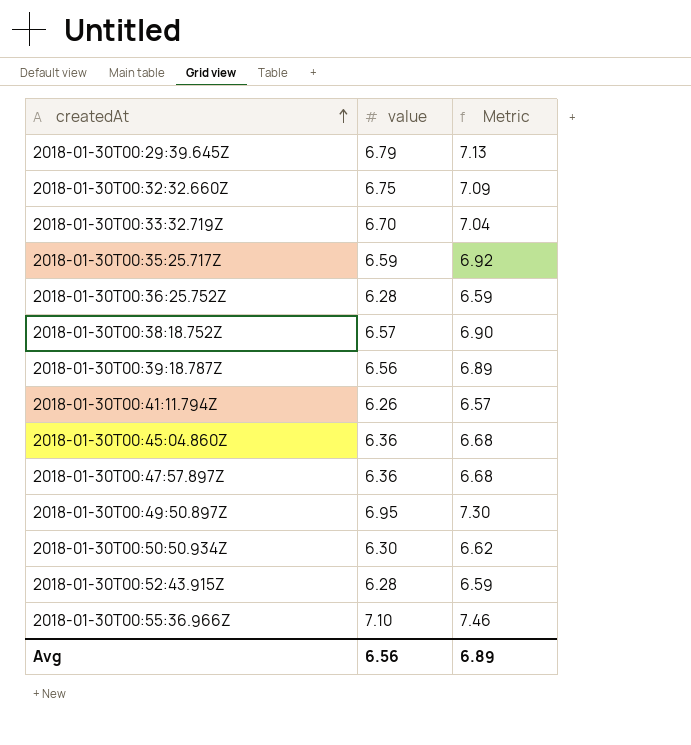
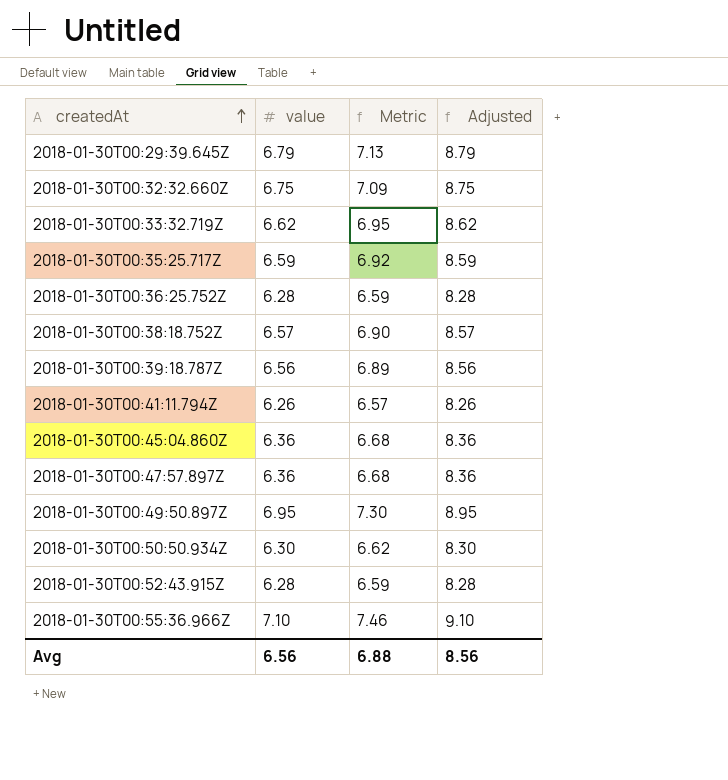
column Adjusted | formula: none -> [value] + 2
2018-01-30T00:33:32.719Z | value: 6.70 -> 6.62
2018-01-30T00:33:32.719Z | Metric: 7.04 -> 6.95
Avg | Metric: 6.89 -> 6.88

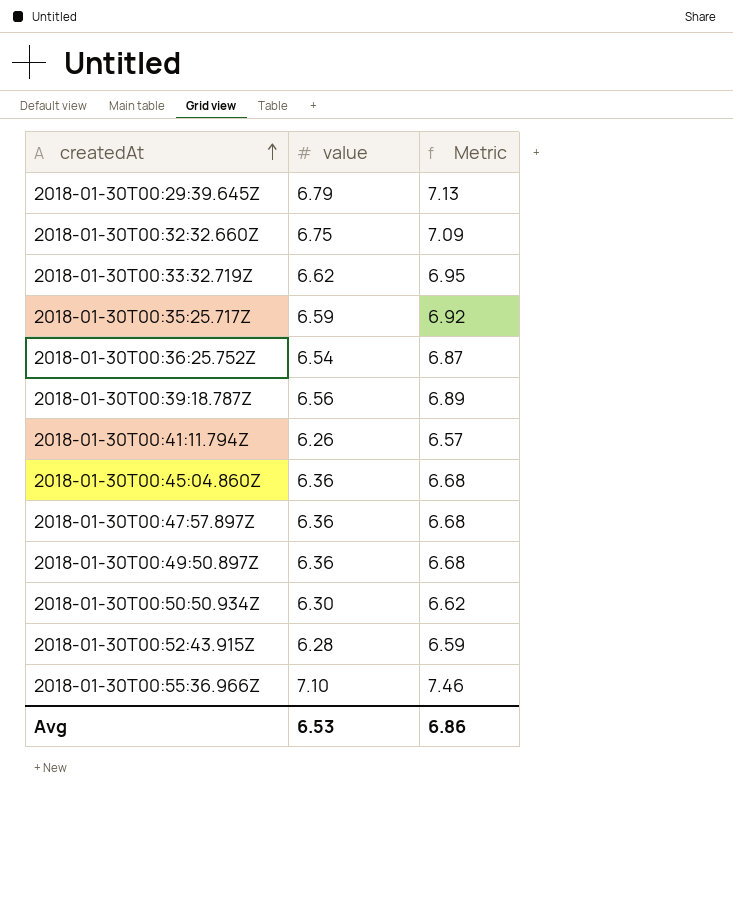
column Adjusted | formula: [value] + 2 -> none
row 2018-01-30T00:38:18.752Z: 6.57 | 6.90 | 8.57 -> none
2018-01-30T00:36:25.752Z | value: 6.28 -> 6.54
2018-01-30T00:36:25.752Z | Metric: 6.59 -> 6.87
2018-01-30T00:49:50.897Z | value: 6.95 -> 6.36
2018-01-30T00:49:50.897Z | Metric: 7.30 -> 6.68
Avg | value: 6.56 -> 6.53
Avg | Metric: 6.88 -> 6.86

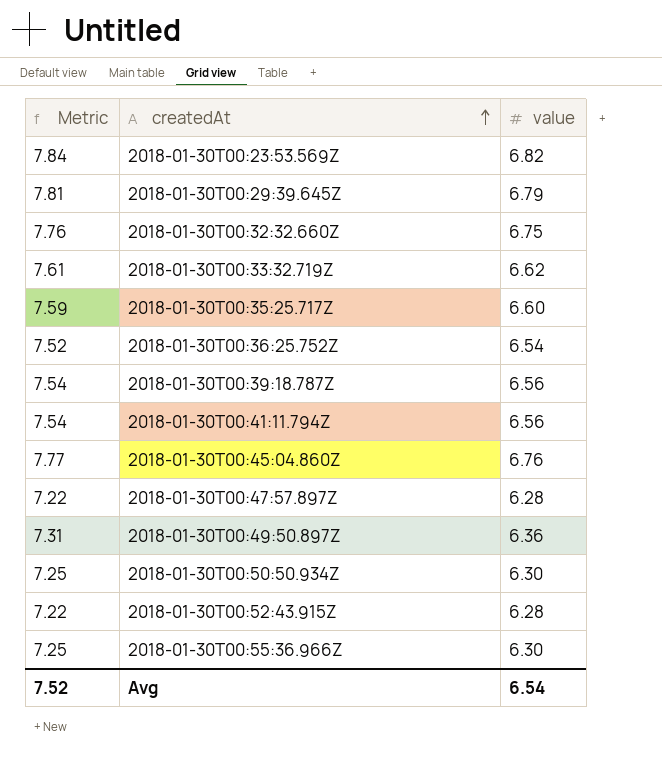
column Metric | formula: [value] * 1.05 -> [value] * 1.15
column Metric | position: 3 -> 1
row 2018-01-30T00:23:53.569Z: none -> 7.84 | 6.82
2018-01-30T00:35:25.717Z | value: 6.59 -> 6.60
2018-01-30T00:41:11.794Z | value: 6.26 -> 6.56
2018-01-30T00:45:04.860Z | value: 6.36 -> 6.76
2018-01-30T00:47:57.897Z | value: 6.36 -> 6.28
2018-01-30T00:55:36.966Z | value: 7.10 -> 6.30
Avg | Metric: 6.86 -> 7.52
Avg | value: 6.53 -> 6.54

